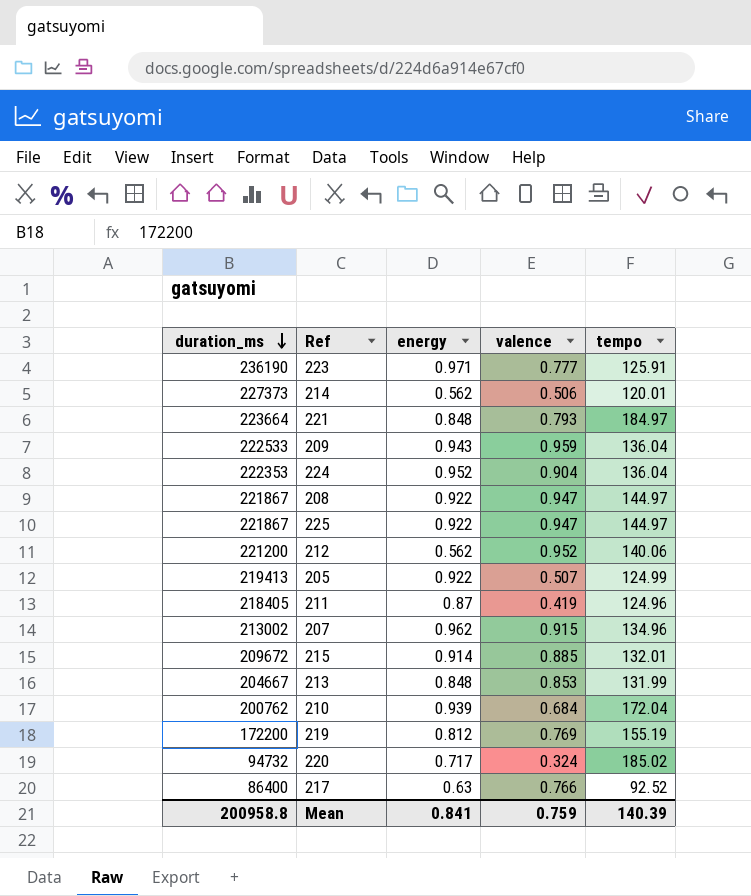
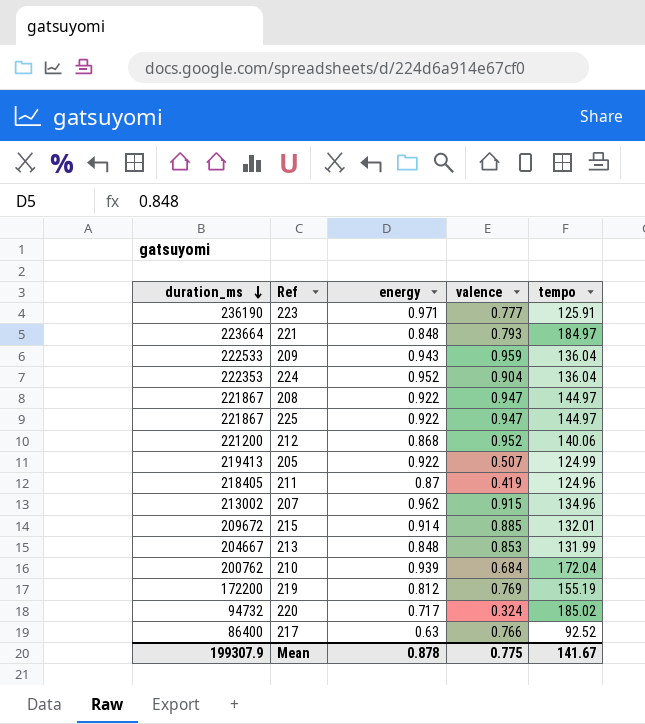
row 214: 227373 | 0.562 | 0.506 | 120.01 -> none
212 | energy: 0.562 -> 0.868
Mean | duration_ms: 200958.8 -> 199307.9
Mean | energy: 0.841 -> 0.878
Mean | valence: 0.759 -> 0.775
Mean | tempo: 140.39 -> 141.67

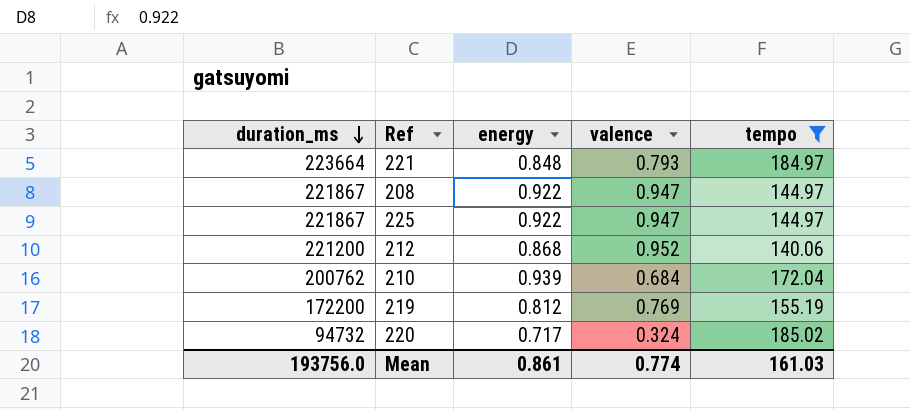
filter: none -> tempo >= 140.06
Mean | duration_ms: 199307.9 -> 193756.0
Mean | energy: 0.878 -> 0.861
Mean | valence: 0.775 -> 0.774
Mean | tempo: 141.67 -> 161.03

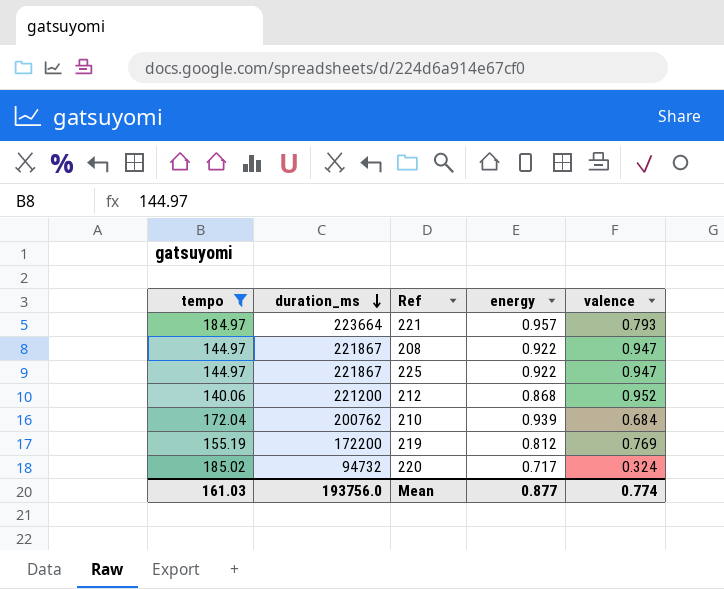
column tempo | position: 5 -> 1
221 | energy: 0.848 -> 0.957
Mean | energy: 0.861 -> 0.877

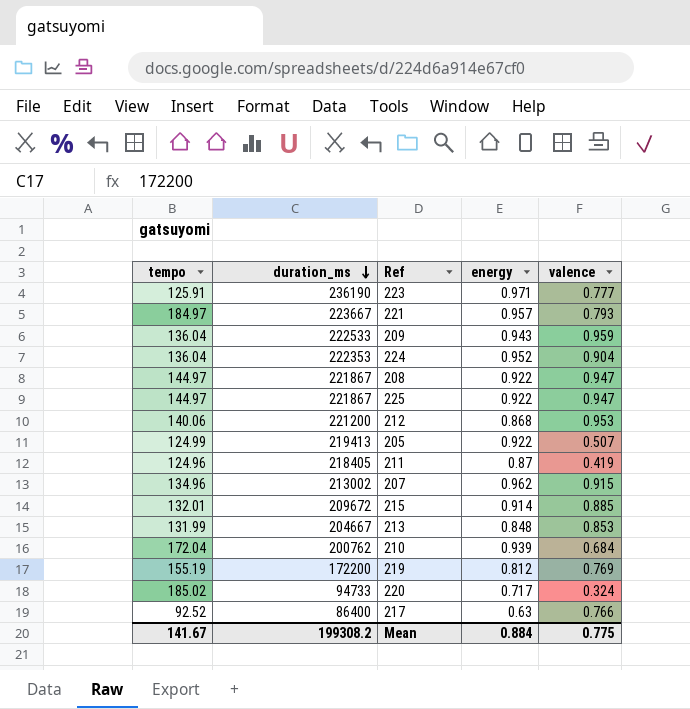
filter: tempo >= 140.06 -> none
221 | duration_ms: 223664 -> 223667
212 | valence: 0.952 -> 0.953
220 | duration_ms: 94732 -> 94733
Mean | tempo: 161.03 -> 141.67
Mean | duration_ms: 193756.0 -> 199308.2
Mean | energy: 0.877 -> 0.884
Mean | valence: 0.774 -> 0.775

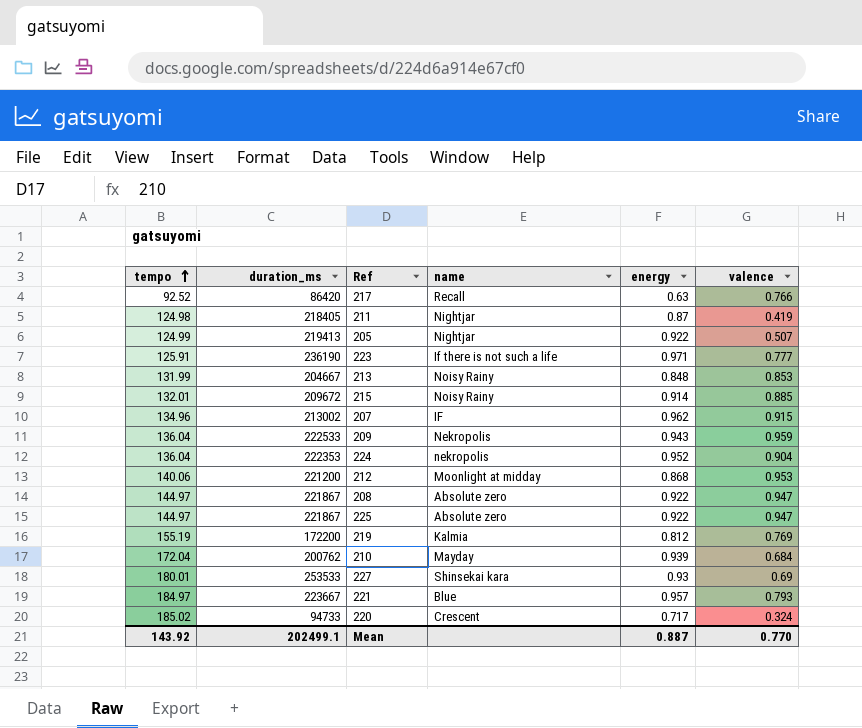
row order: duration_ms descending -> tempo ascending
column name | position: none -> 4
217 | duration_ms: 86400 -> 86420
211 | tempo: 124.96 -> 124.98
row 227: none -> 180.01 | 253533 | Shinsekai kara | 0.93 | 0.69
Mean | tempo: 141.67 -> 143.92
Mean | duration_ms: 199308.2 -> 202499.1
Mean | energy: 0.884 -> 0.887
Mean | valence: 0.775 -> 0.770

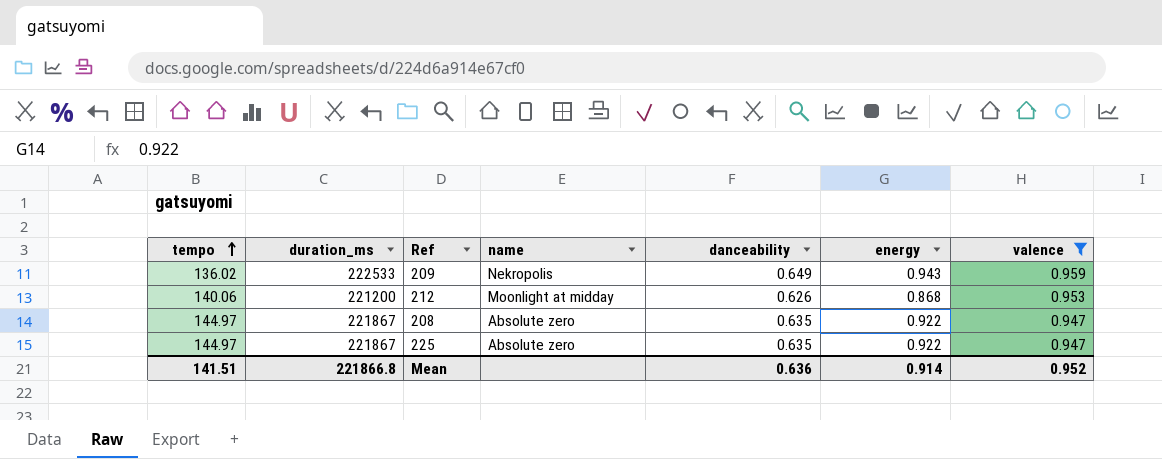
filter: none -> valence >= 0.947
column danceability | position: none -> 5
209 | tempo: 136.04 -> 136.02
Mean | tempo: 143.92 -> 141.51
Mean | duration_ms: 202499.1 -> 221866.8
Mean | energy: 0.887 -> 0.914
Mean | valence: 0.770 -> 0.952

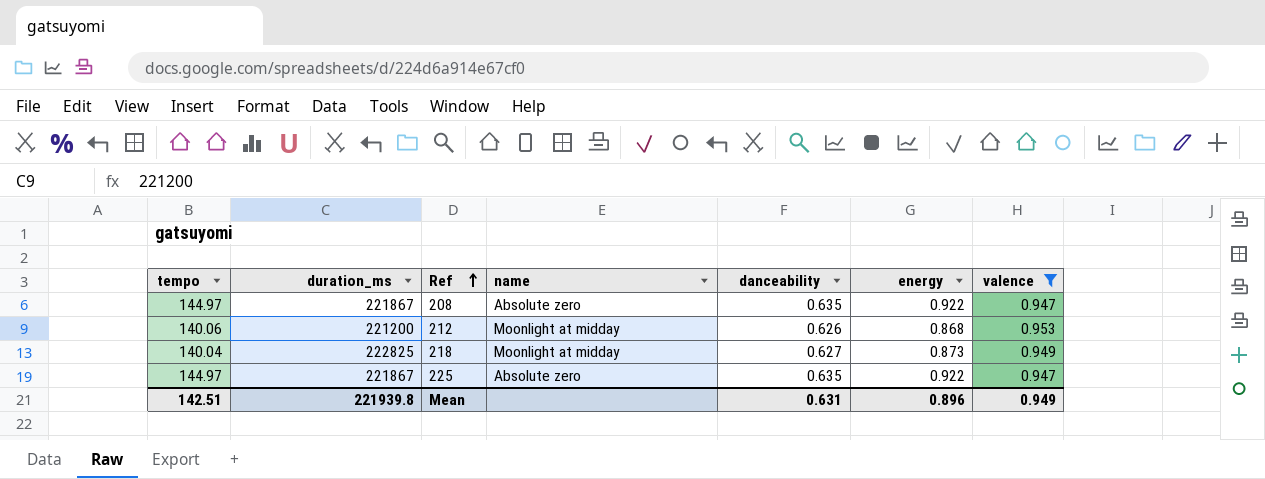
row order: tempo ascending -> Ref ascending
row 209: 136.02 | 222533 | Nekropolis | 0.649 | 0.943 | 0.959 -> none
row 218: none -> 140.04 | 222825 | Moonlight at midday | 0.627 | 0.873 | 0.949
Mean | tempo: 141.51 -> 142.51
Mean | duration_ms: 221866.8 -> 221939.8
Mean | danceability: 0.636 -> 0.631
Mean | energy: 0.914 -> 0.896
Mean | valence: 0.952 -> 0.949

